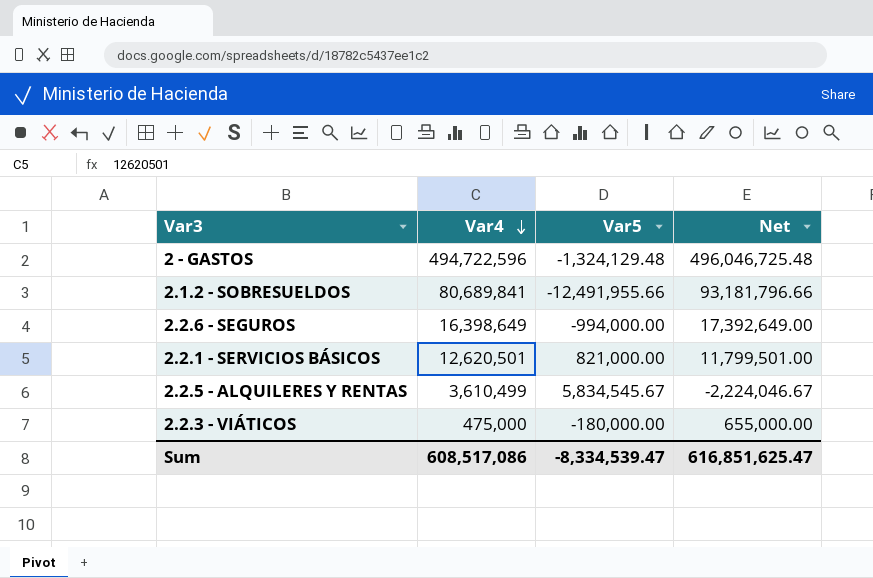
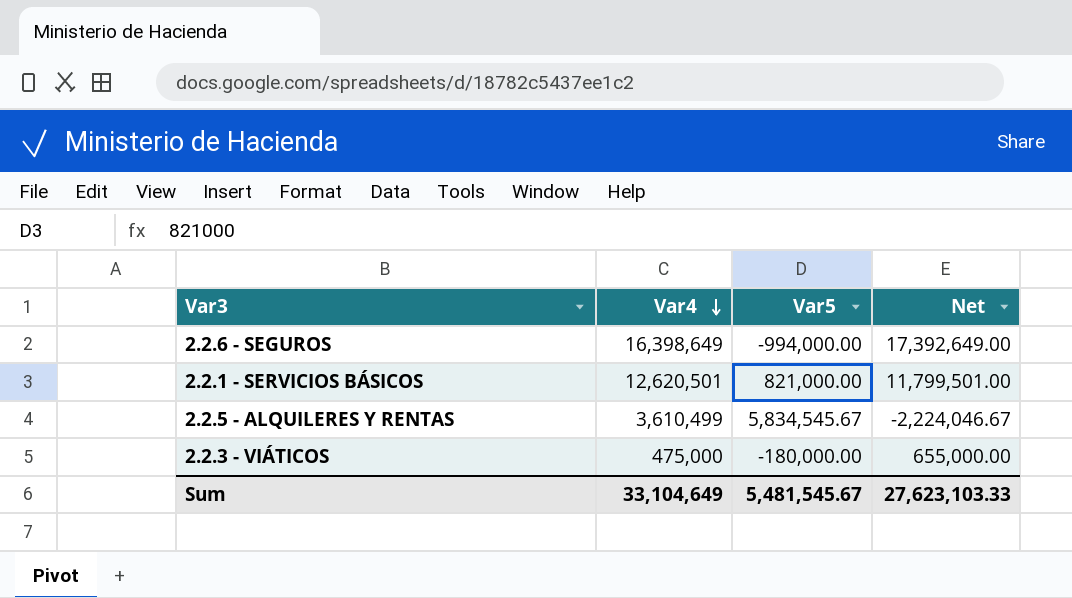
row 2 - GASTOS: 494,722,596 | -1,324,129.48 | 496,046,725.48 -> none
row 2.1.2 - SOBRESUELDOS: 80,689,841 | -12,491,955.66 | 93,181,796.66 -> none
Sum | Var4: 608,517,086 -> 33,104,649
Sum | Var5: -8,334,539.47 -> 5,481,545.67
Sum | Net: 616,851,625.47 -> 27,623,103.33

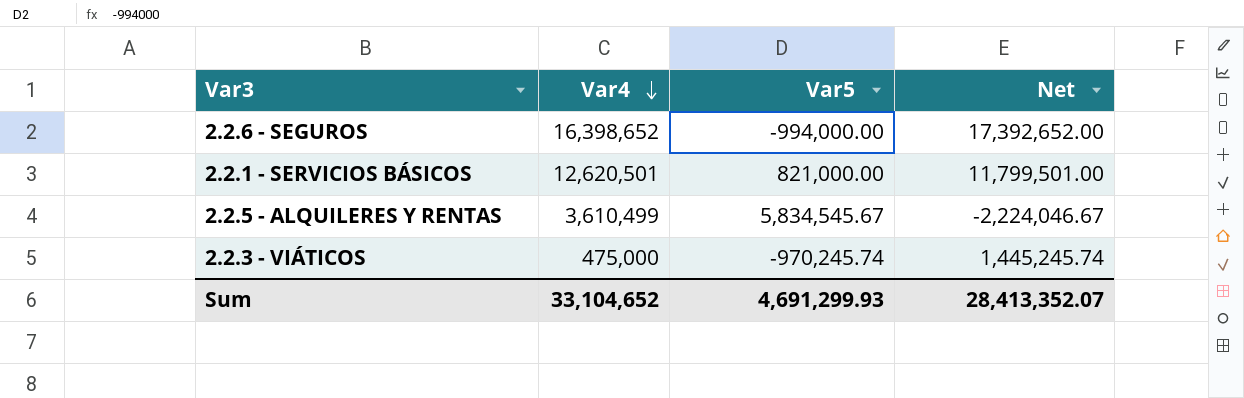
2.2.6 - SEGUROS | Var4: 16,398,649 -> 16,398,652
2.2.6 - SEGUROS | Net: 17,392,649.00 -> 17,392,652.00
2.2.3 - VIÁTICOS | Var5: -180,000.00 -> -970,245.74
2.2.3 - VIÁTICOS | Net: 655,000.00 -> 1,445,245.74
Sum | Var4: 33,104,649 -> 33,104,652
Sum | Var5: 5,481,545.67 -> 4,691,299.93
Sum | Net: 27,623,103.33 -> 28,413,352.07

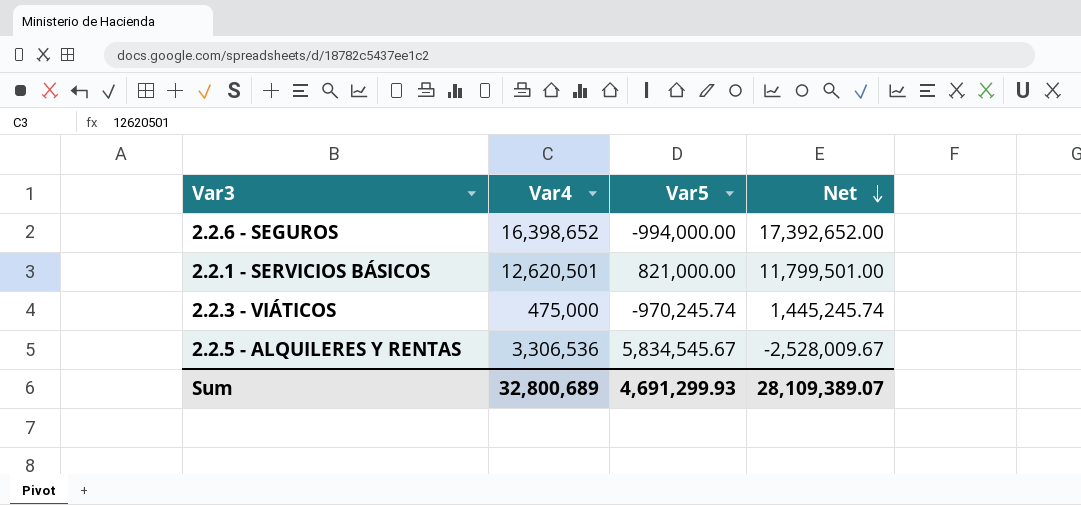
row order: Var4 descending -> Net descending
2.2.5 - ALQUILERES Y RENTAS | Var4: 3,610,499 -> 3,306,536
2.2.5 - ALQUILERES Y RENTAS | Net: -2,224,046.67 -> -2,528,009.67
Sum | Var4: 33,104,652 -> 32,800,689
Sum | Net: 28,413,352.07 -> 28,109,389.07

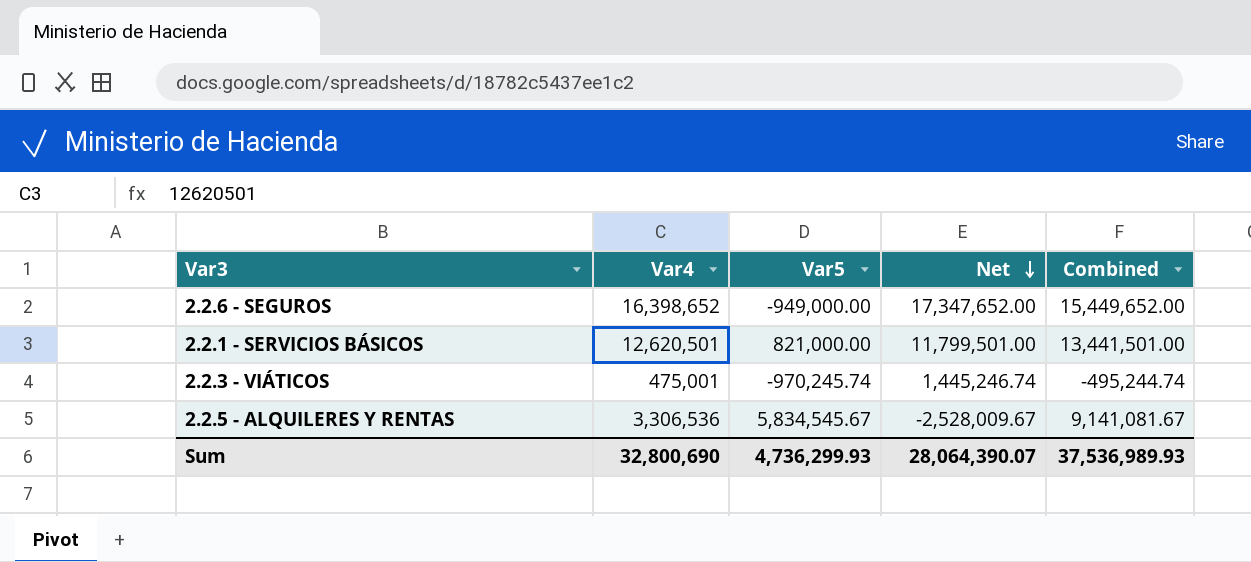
column Combined | formula: none -> [Var4] + [Var5]
2.2.6 - SEGUROS | Var5: -994,000.00 -> -949,000.00
2.2.6 - SEGUROS | Net: 17,392,652.00 -> 17,347,652.00
2.2.3 - VIÁTICOS | Var4: 475,000 -> 475,001
2.2.3 - VIÁTICOS | Net: 1,445,245.74 -> 1,445,246.74
Sum | Var4: 32,800,689 -> 32,800,690
Sum | Var5: 4,691,299.93 -> 4,736,299.93
Sum | Net: 28,109,389.07 -> 28,064,390.07

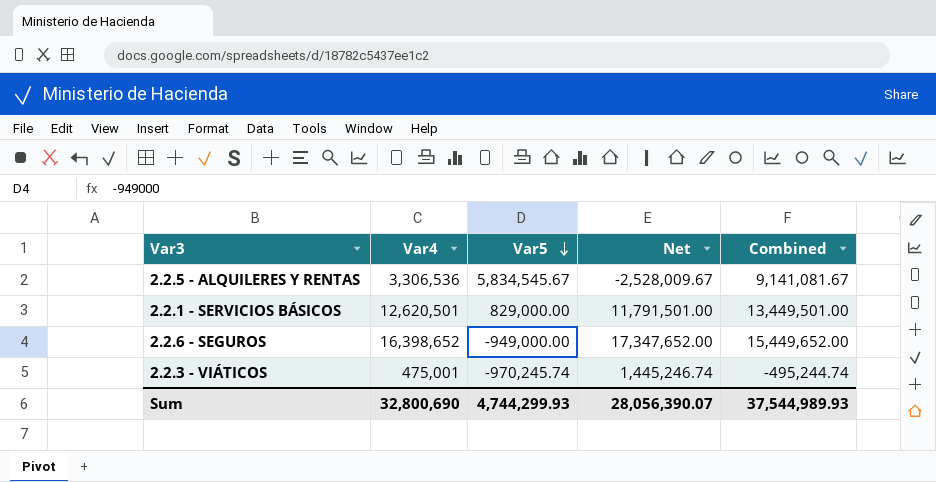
row order: Net descending -> Var5 descending
2.2.1 - SERVICIOS BÁSICOS | Var5: 821,000.00 -> 829,000.00
2.2.1 - SERVICIOS BÁSICOS | Net: 11,799,501.00 -> 11,791,501.00
2.2.1 - SERVICIOS BÁSICOS | Combined: 13,441,501.00 -> 13,449,501.00
Sum | Var5: 4,736,299.93 -> 4,744,299.93
Sum | Net: 28,064,390.07 -> 28,056,390.07
Sum | Combined: 37,536,989.93 -> 37,544,989.93

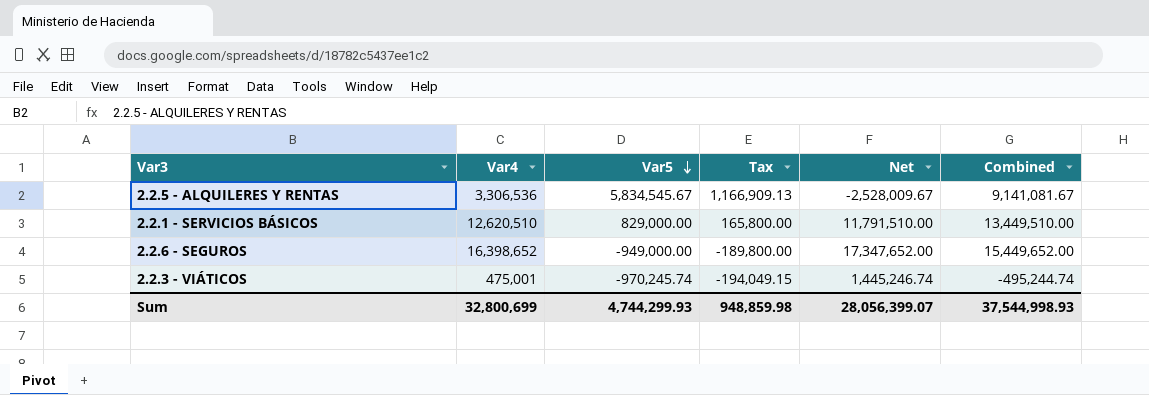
column Tax | formula: none -> [Var5] * 0.2
2.2.1 - SERVICIOS BÁSICOS | Var4: 12,620,501 -> 12,620,510
2.2.1 - SERVICIOS BÁSICOS | Net: 11,791,501.00 -> 11,791,510.00
2.2.1 - SERVICIOS BÁSICOS | Combined: 13,449,501.00 -> 13,449,510.00
Sum | Var4: 32,800,690 -> 32,800,699
Sum | Net: 28,056,390.07 -> 28,056,399.07
Sum | Combined: 37,544,989.93 -> 37,544,998.93

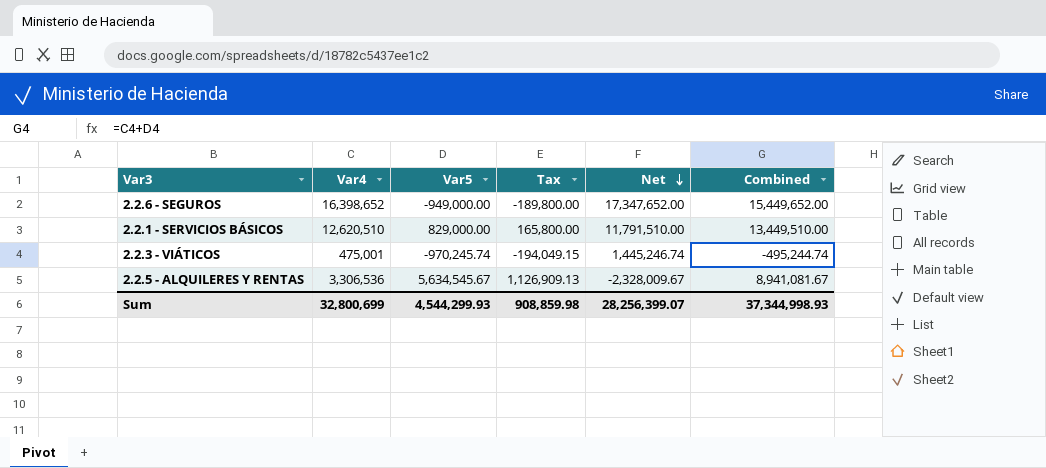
row order: Var5 descending -> Net descending
2.2.5 - ALQUILERES Y RENTAS | Var5: 5,834,545.67 -> 5,634,545.67
2.2.5 - ALQUILERES Y RENTAS | Tax: 1,166,909.13 -> 1,126,909.13
2.2.5 - ALQUILERES Y RENTAS | Net: -2,528,009.67 -> -2,328,009.67
2.2.5 - ALQUILERES Y RENTAS | Combined: 9,141,081.67 -> 8,941,081.67
Sum | Var5: 4,744,299.93 -> 4,544,299.93
Sum | Tax: 948,859.98 -> 908,859.98
Sum | Net: 28,056,399.07 -> 28,256,399.07
Sum | Combined: 37,544,998.93 -> 37,344,998.93

